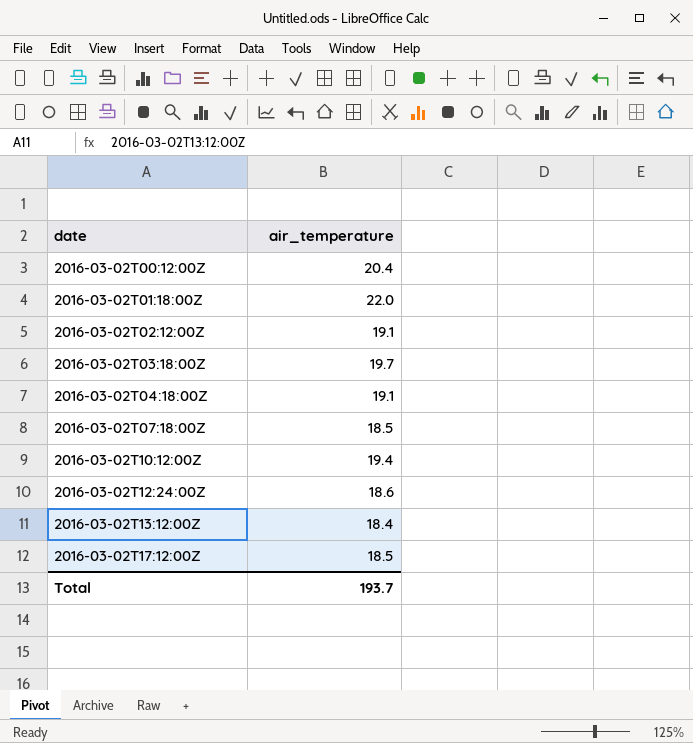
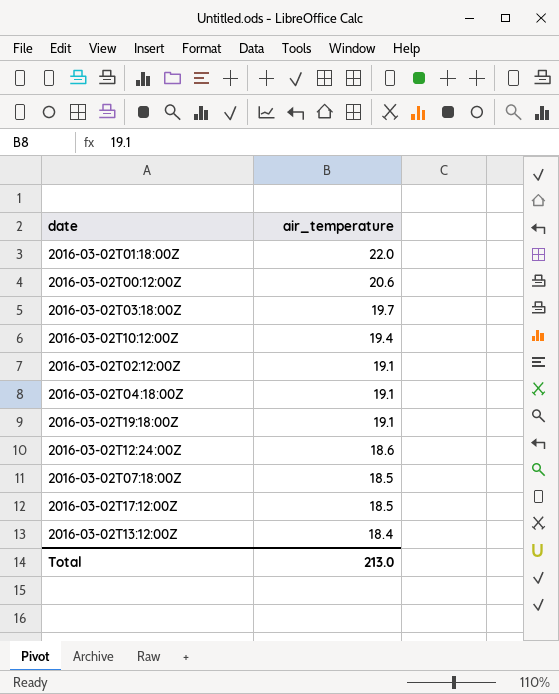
row order: date ascending -> air_temperature descending
2016-03-02T00:12:00Z | air_temperature: 20.4 -> 20.6
row 2016-03-02T19:18:00Z: none -> 19.1
Total | air_temperature: 193.7 -> 213.0

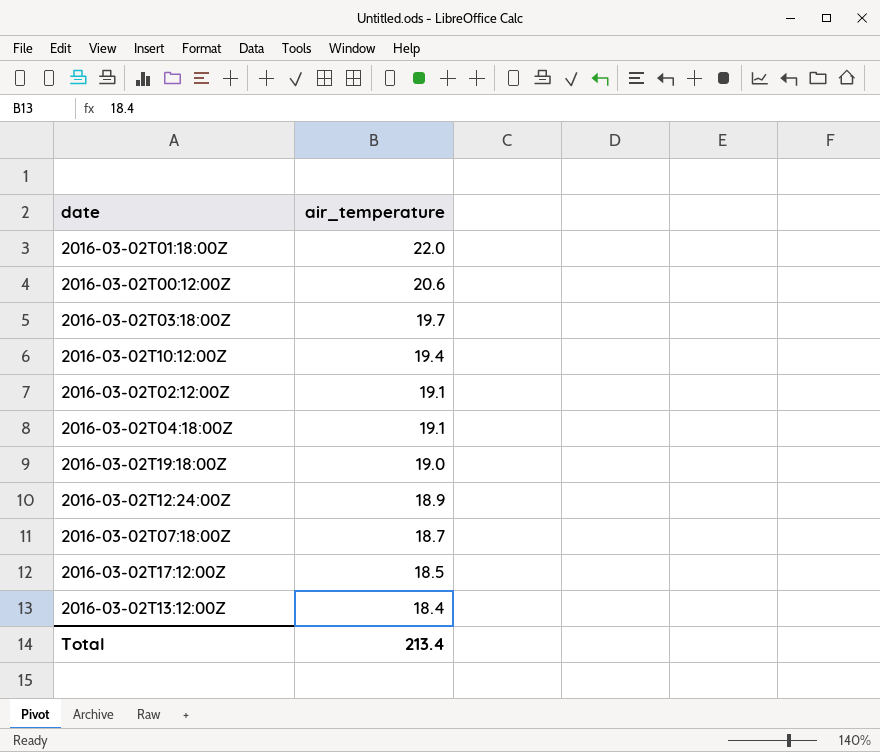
2016-03-02T19:18:00Z | air_temperature: 19.1 -> 19.0
2016-03-02T12:24:00Z | air_temperature: 18.6 -> 18.9
2016-03-02T07:18:00Z | air_temperature: 18.5 -> 18.7
Total | air_temperature: 213.0 -> 213.4

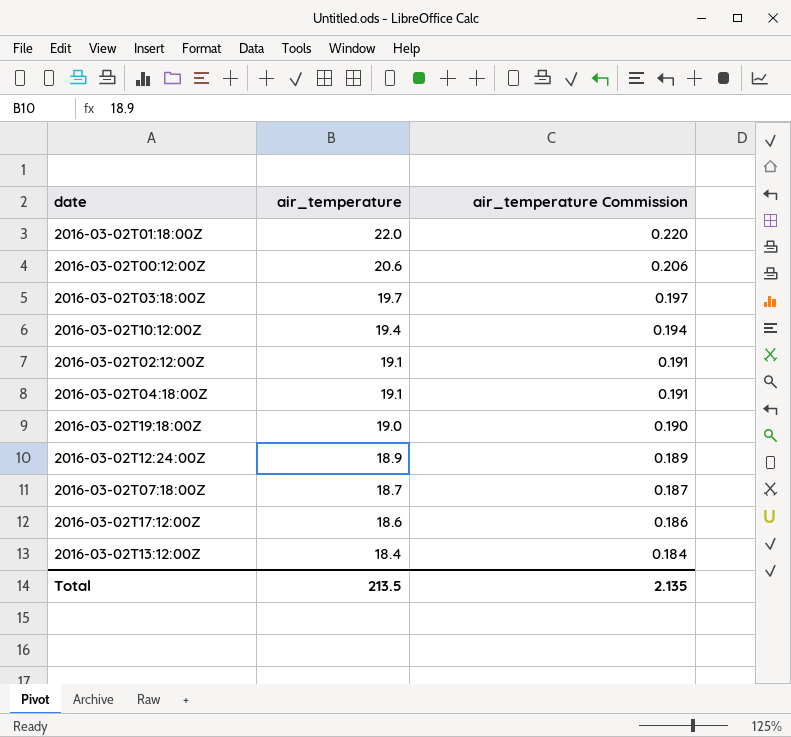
column air_temperature Commission | formula: none -> [air_temperature] * 0.01
2016-03-02T17:12:00Z | air_temperature: 18.5 -> 18.6
Total | air_temperature: 213.4 -> 213.5

